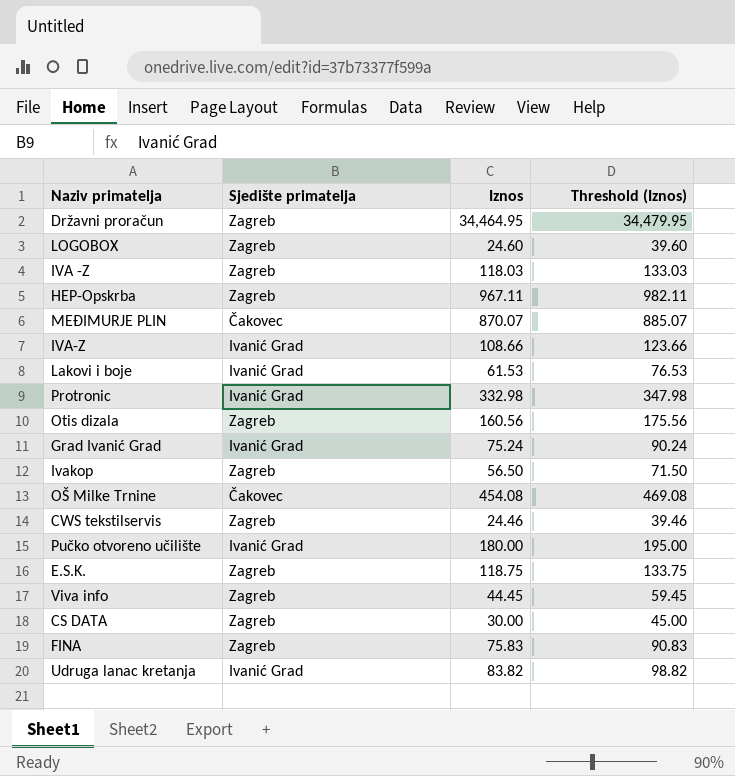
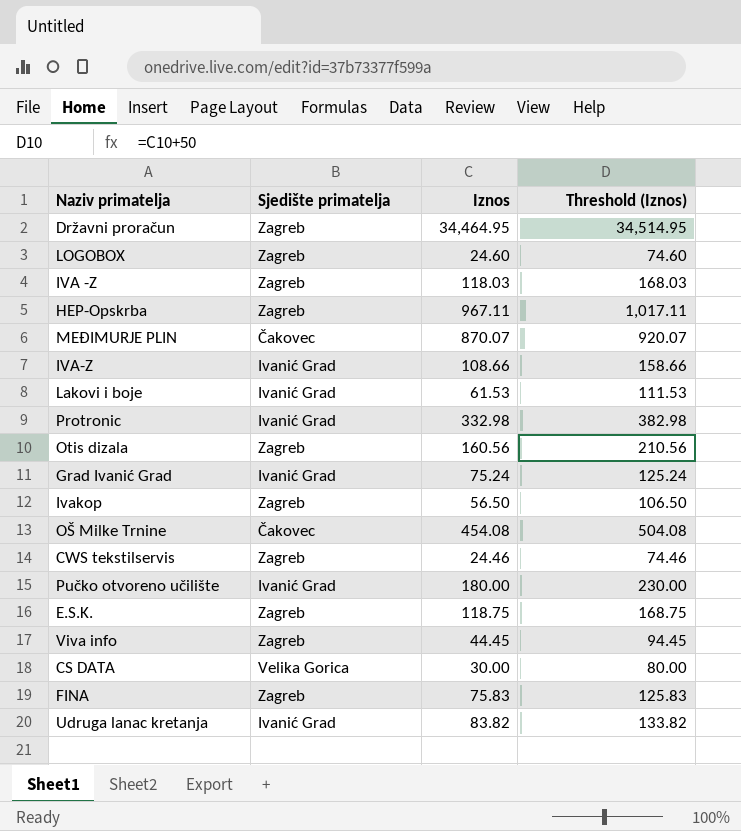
column Threshold (Iznos) | formula: [Iznos] + 15 -> [Iznos] + 50
CS DATA | Sjedište primatelja: Zagreb -> Velika Gorica

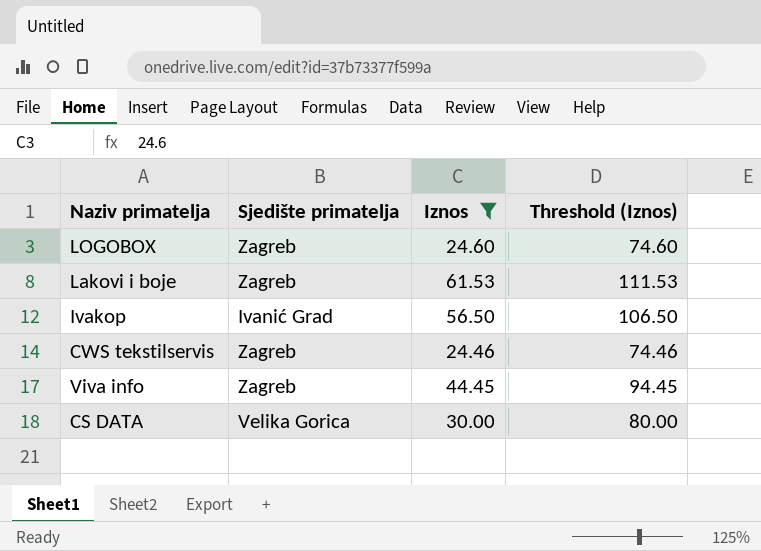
filter: none -> Iznos <= 61.53
Lakovi i boje | Sjedište primatelja: Ivanić Grad -> Zagreb
Ivakop | Sjedište primatelja: Zagreb -> Ivanić Grad

